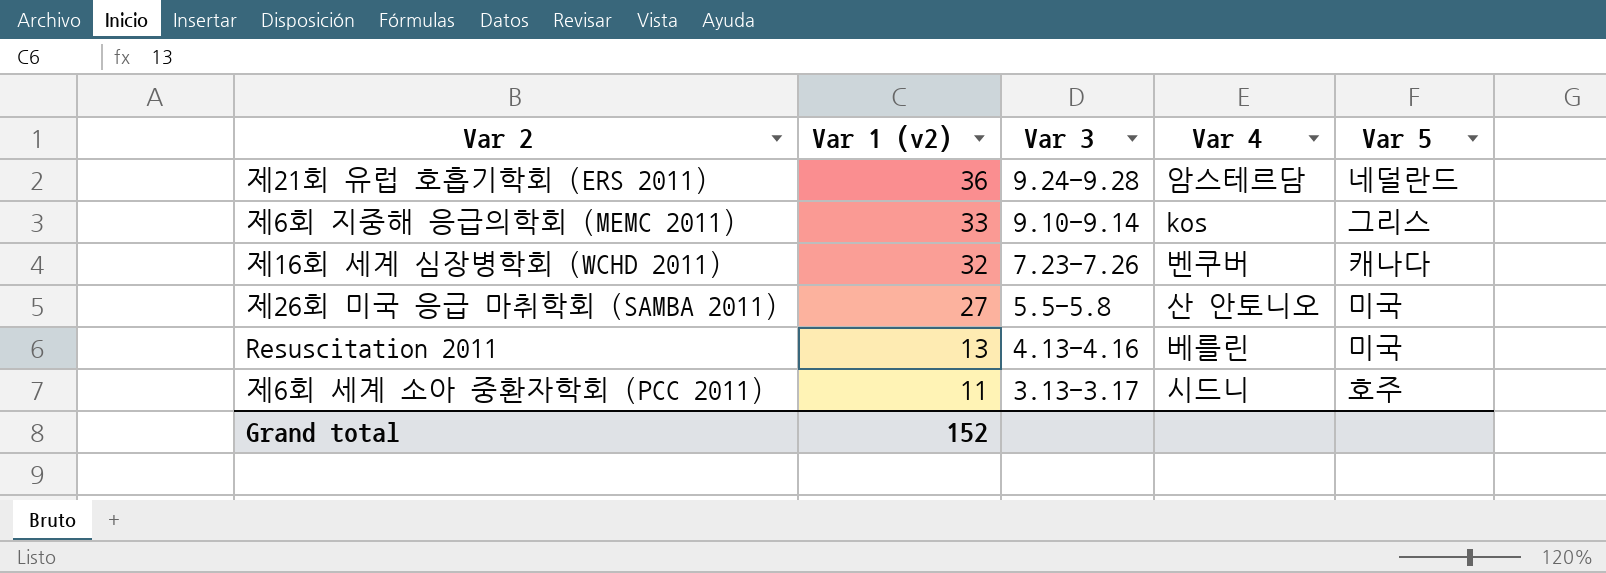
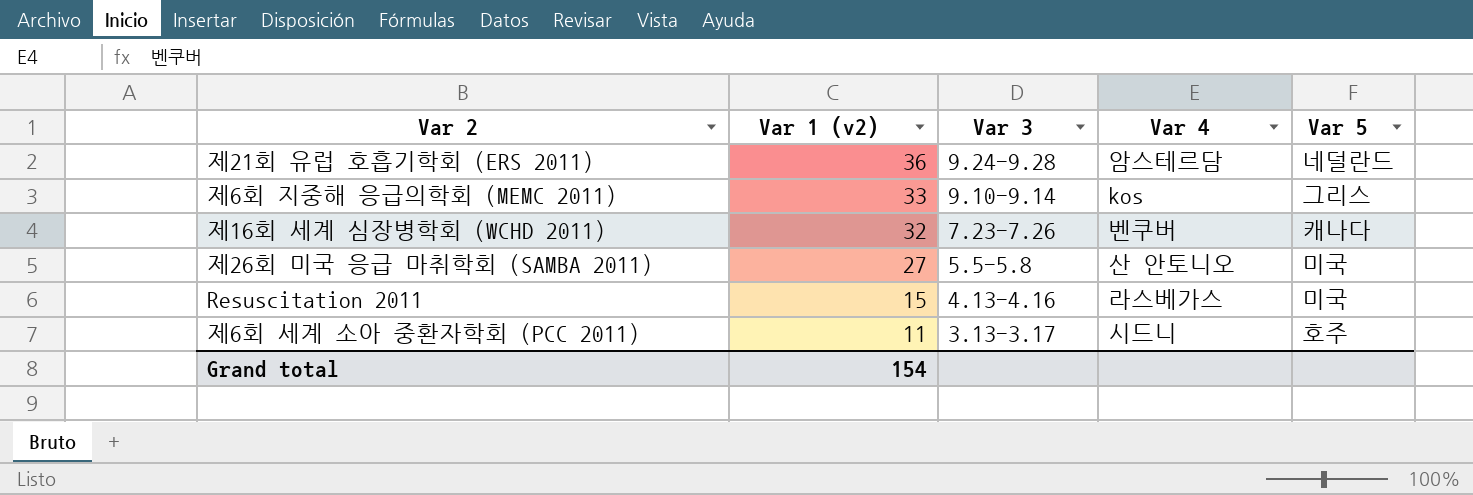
Resuscitation 2011 | Var 1 (v2): 13 -> 15
Resuscitation 2011 | Var 4: 베를린 -> 라스베가스
Grand total | Var 1 (v2): 152 -> 154

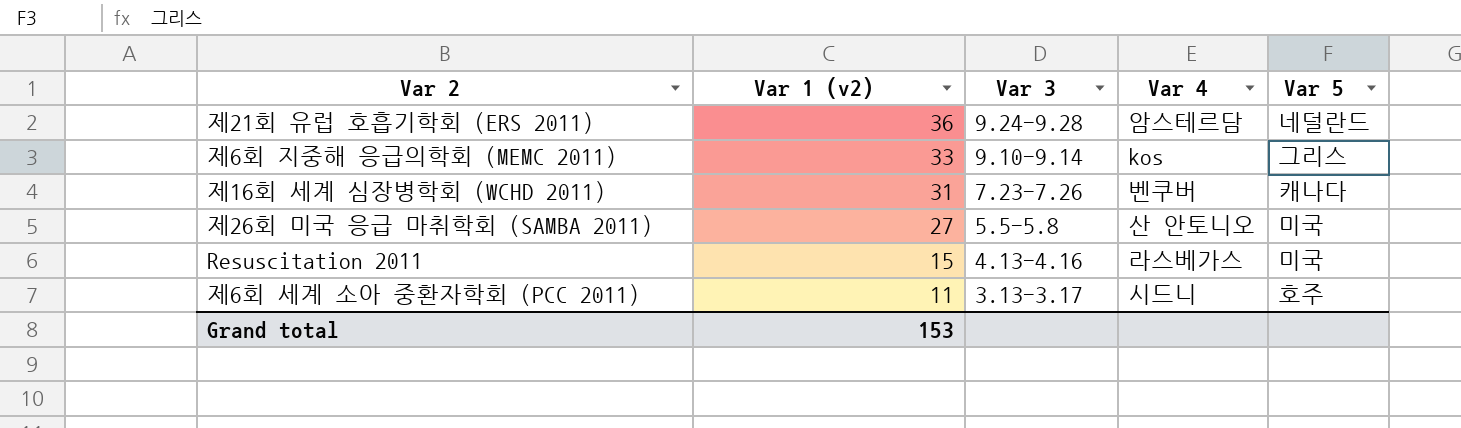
제16회 세계 심장병학회 (WCHD 2011) | Var 1 (v2): 32 -> 31
Grand total | Var 1 (v2): 154 -> 153

